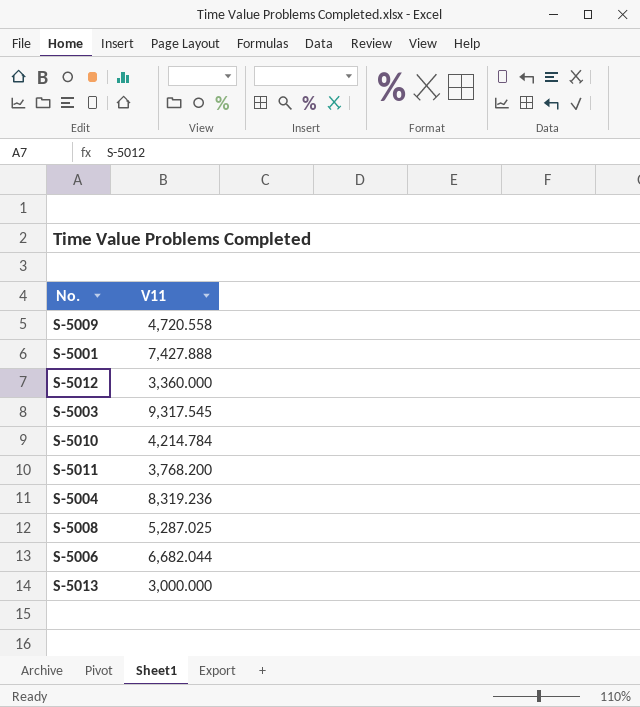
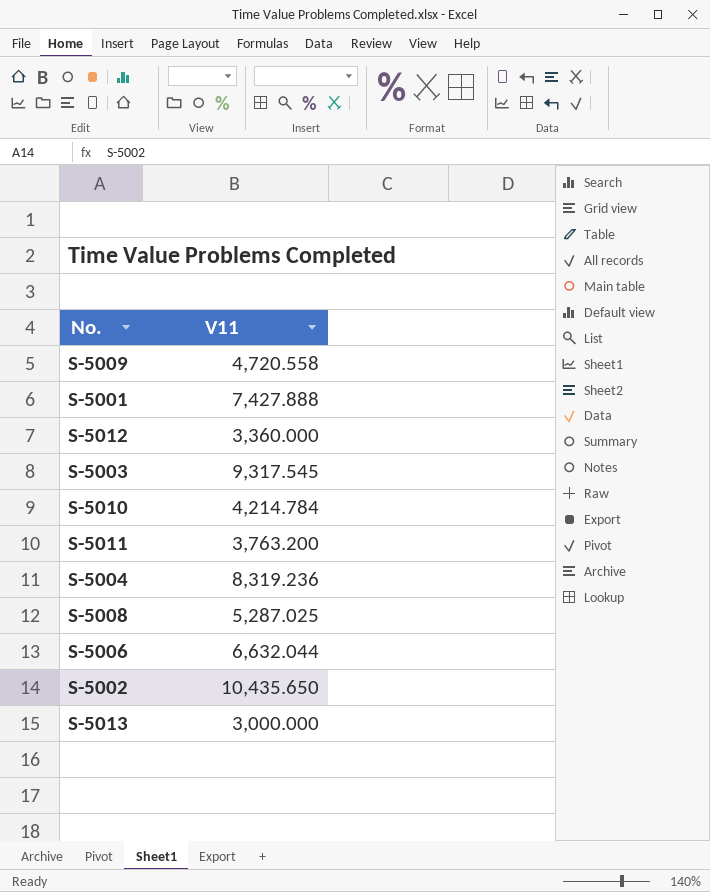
S-5011 | V11: 3,768.200 -> 3,763.200
S-5006 | V11: 6,682.044 -> 6,632.044
row S-5002: none -> 10,435.650

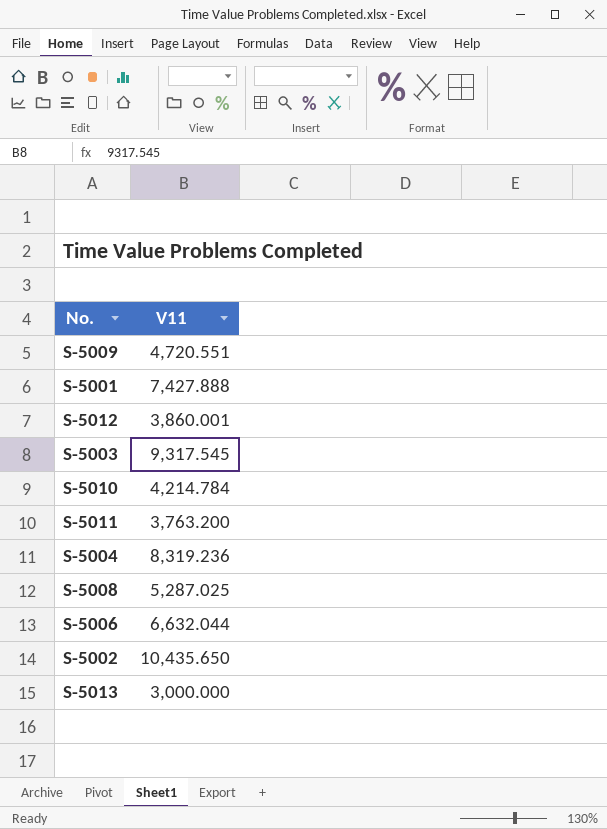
S-5009 | V11: 4,720.558 -> 4,720.551
S-5012 | V11: 3,360.000 -> 3,860.001

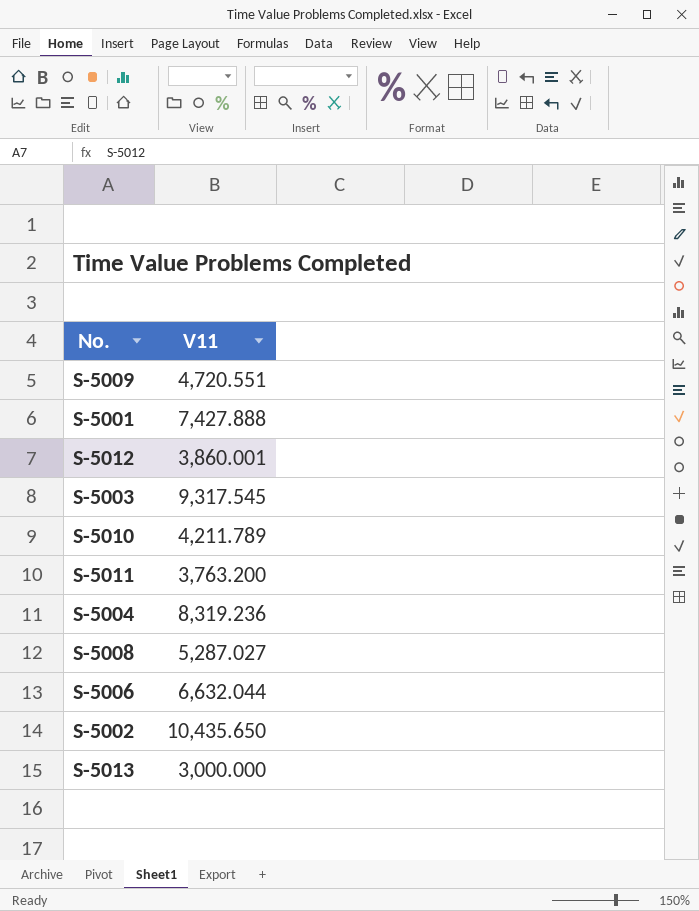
S-5010 | V11: 4,214.784 -> 4,211.789
S-5008 | V11: 5,287.025 -> 5,287.027

